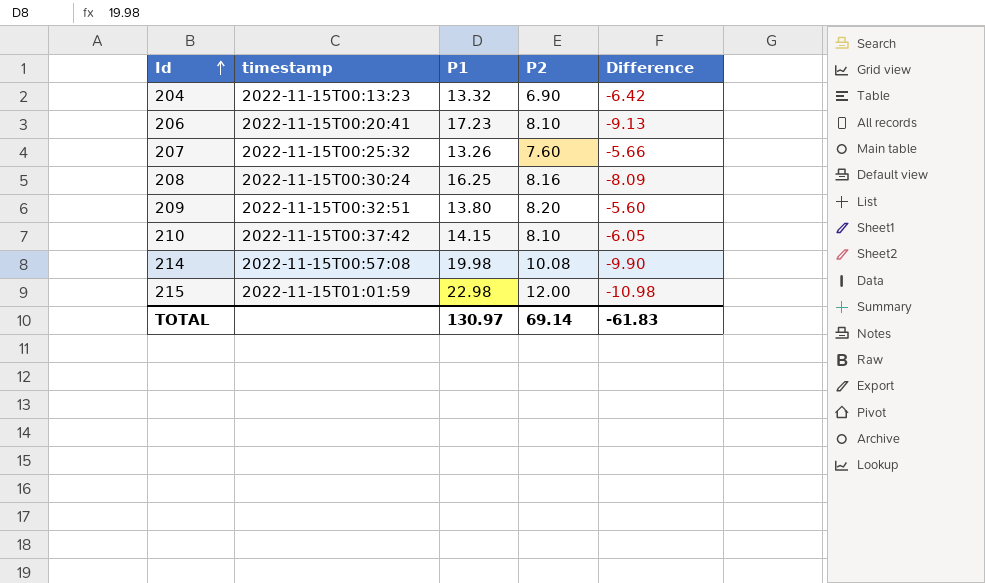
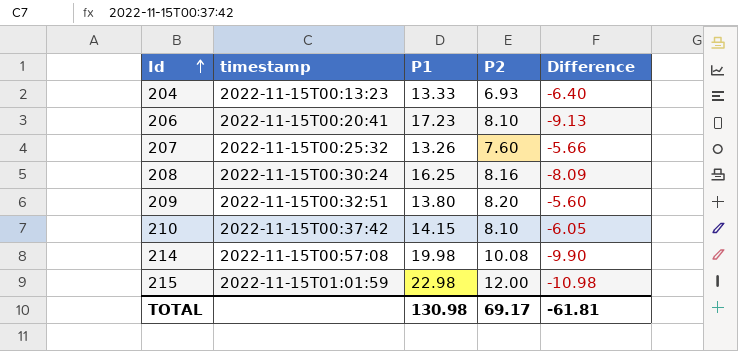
204 | P1: 13.32 -> 13.33
204 | P2: 6.90 -> 6.93
204 | Difference: -6.42 -> -6.40
TOTAL | P1: 130.97 -> 130.98
TOTAL | P2: 69.14 -> 69.17
TOTAL | Difference: -61.83 -> -61.81

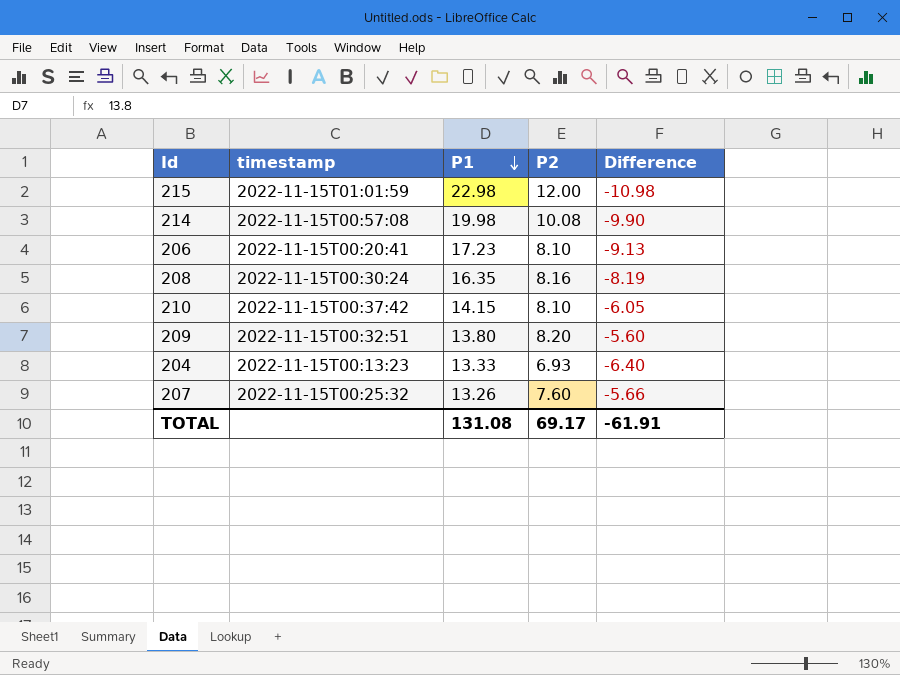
row order: Id ascending -> P1 descending
208 | P1: 16.25 -> 16.35
208 | Difference: -8.09 -> -8.19
TOTAL | P1: 130.98 -> 131.08
TOTAL | Difference: -61.81 -> -61.91

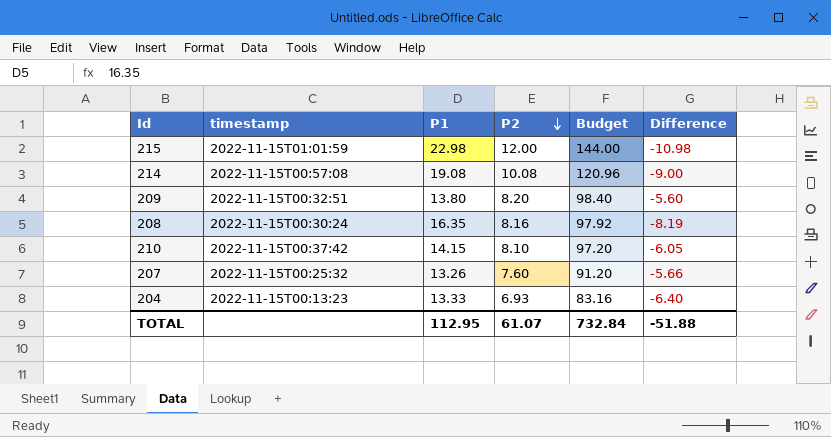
row order: P1 descending -> P2 descending
column Budget | formula: none -> [P2] * 12
row 206: 2022-11-15T00:20:41 | 17.23 | 8.10 | -9.13 -> none
214 | P1: 19.98 -> 19.08
214 | Difference: -9.90 -> -9.00
TOTAL | P1: 131.08 -> 112.95
TOTAL | P2: 69.17 -> 61.07
TOTAL | Difference: -61.91 -> -51.88

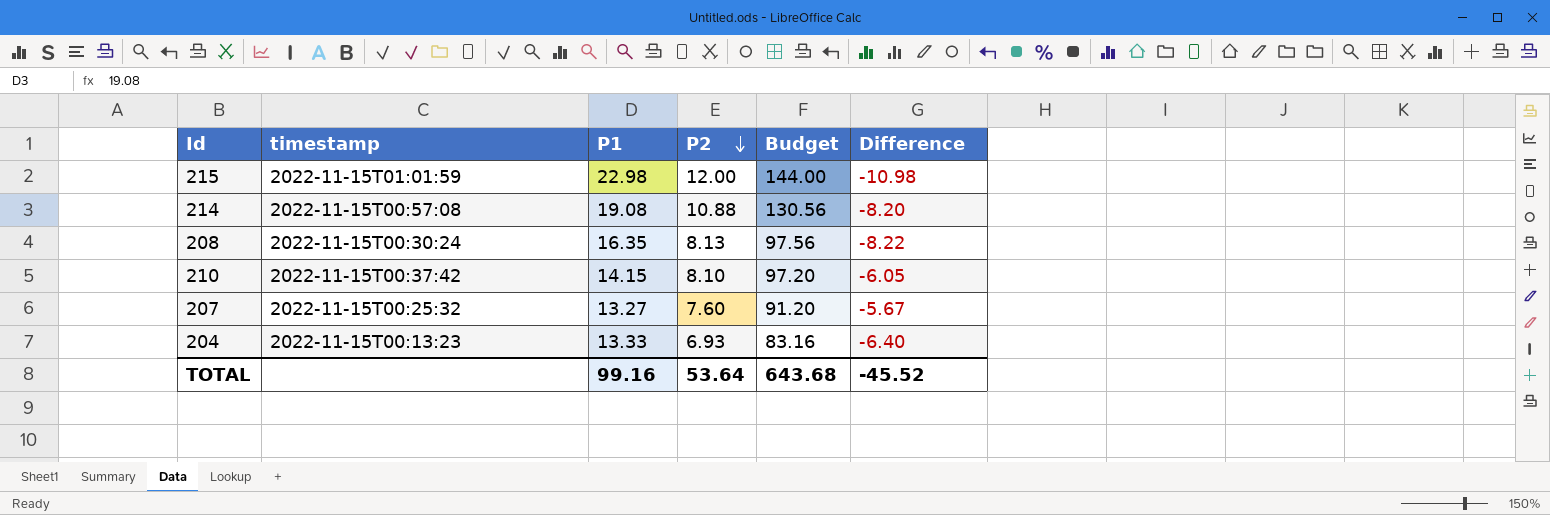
row 209: 2022-11-15T00:32:51 | 13.80 | 8.20 | 98.40 | -5.60 -> none
214 | P2: 10.08 -> 10.88
214 | Budget: 120.96 -> 130.56
214 | Difference: -9.00 -> -8.20
208 | P2: 8.16 -> 8.13
208 | Budget: 97.92 -> 97.56
208 | Difference: -8.19 -> -8.22
207 | P1: 13.26 -> 13.27
207 | Difference: -5.66 -> -5.67
TOTAL | P1: 112.95 -> 99.16
TOTAL | P2: 61.07 -> 53.64
TOTAL | Budget: 732.84 -> 643.68
TOTAL | Difference: -51.88 -> -45.52

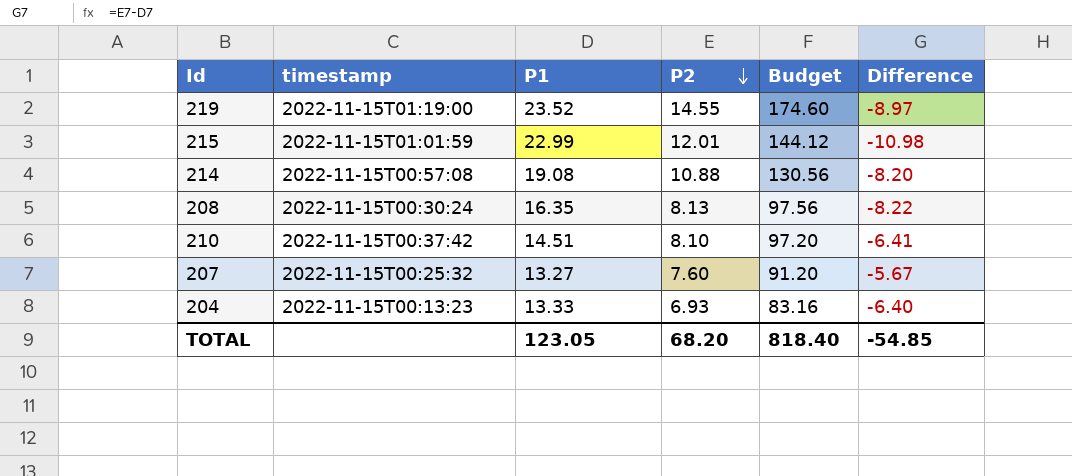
row 219: none -> 2022-11-15T01:19:00 | 23.52 | 14.55 | 174.60 | -8.97
215 | P1: 22.98 -> 22.99
215 | P2: 12.00 -> 12.01
215 | Budget: 144.00 -> 144.12
210 | P1: 14.15 -> 14.51
210 | Difference: -6.05 -> -6.41
TOTAL | P1: 99.16 -> 123.05
TOTAL | P2: 53.64 -> 68.20
TOTAL | Budget: 643.68 -> 818.40
TOTAL | Difference: -45.52 -> -54.85

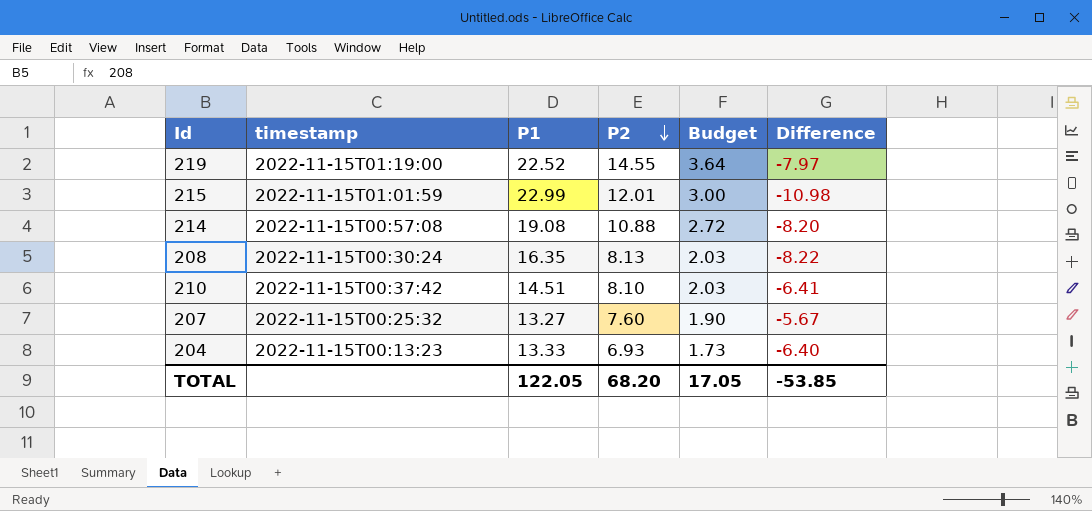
column Budget | formula: [P2] * 12 -> [P2] * 0.25
219 | P1: 23.52 -> 22.52
219 | Difference: -8.97 -> -7.97
TOTAL | P1: 123.05 -> 122.05
TOTAL | Budget: 818.40 -> 17.05
TOTAL | Difference: -54.85 -> -53.85

